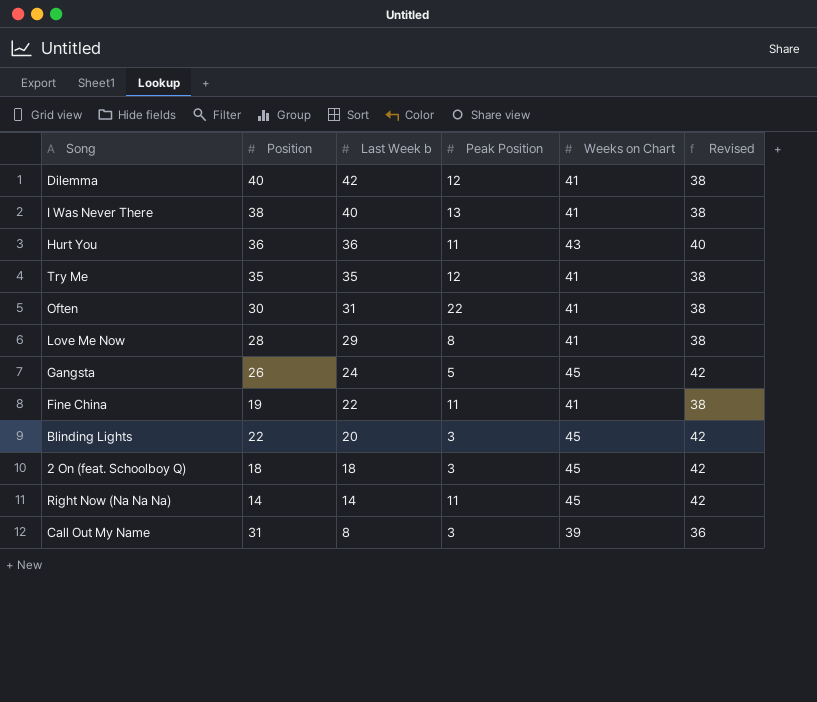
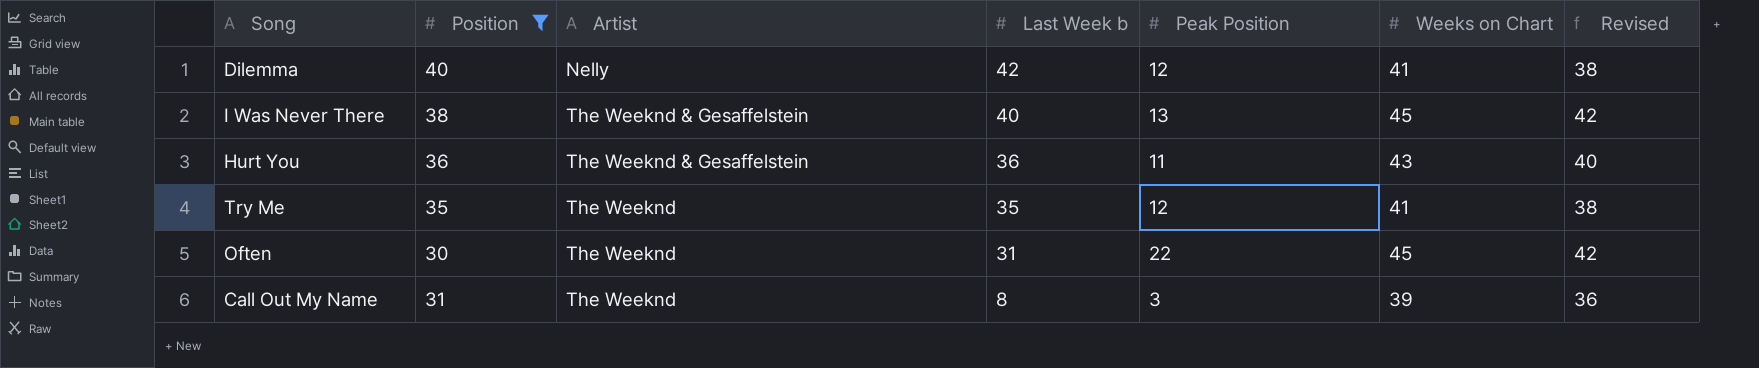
filter: none -> Position >= 30
column Artist | position: none -> 3
I Was Never There | Weeks on Chart: 41 -> 45
I Was Never There | Revised: 38 -> 42
Often | Weeks on Chart: 41 -> 45
Often | Revised: 38 -> 42

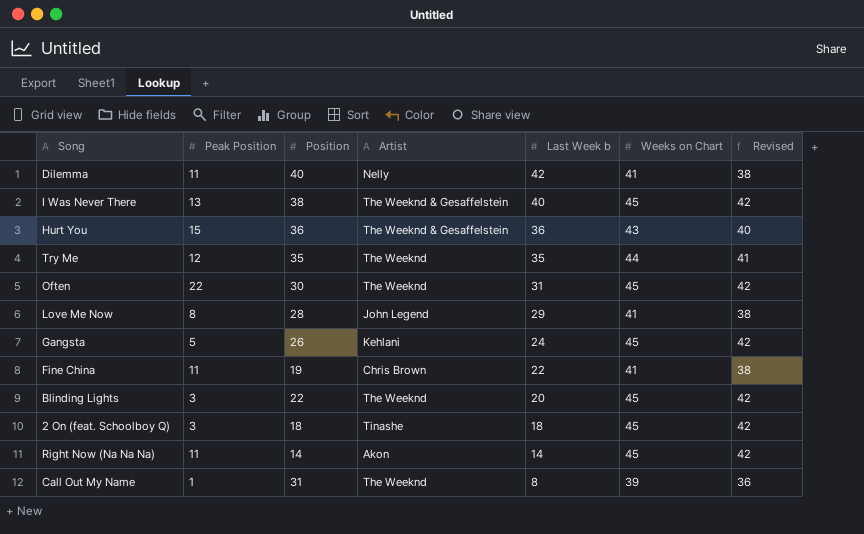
filter: Position >= 30 -> none
column Peak Position | position: 5 -> 2
Dilemma | Peak Position: 12 -> 11
Hurt You | Peak Position: 11 -> 15
Try Me | Weeks on Chart: 41 -> 44
Try Me | Revised: 38 -> 41
Call Out My Name | Peak Position: 3 -> 1

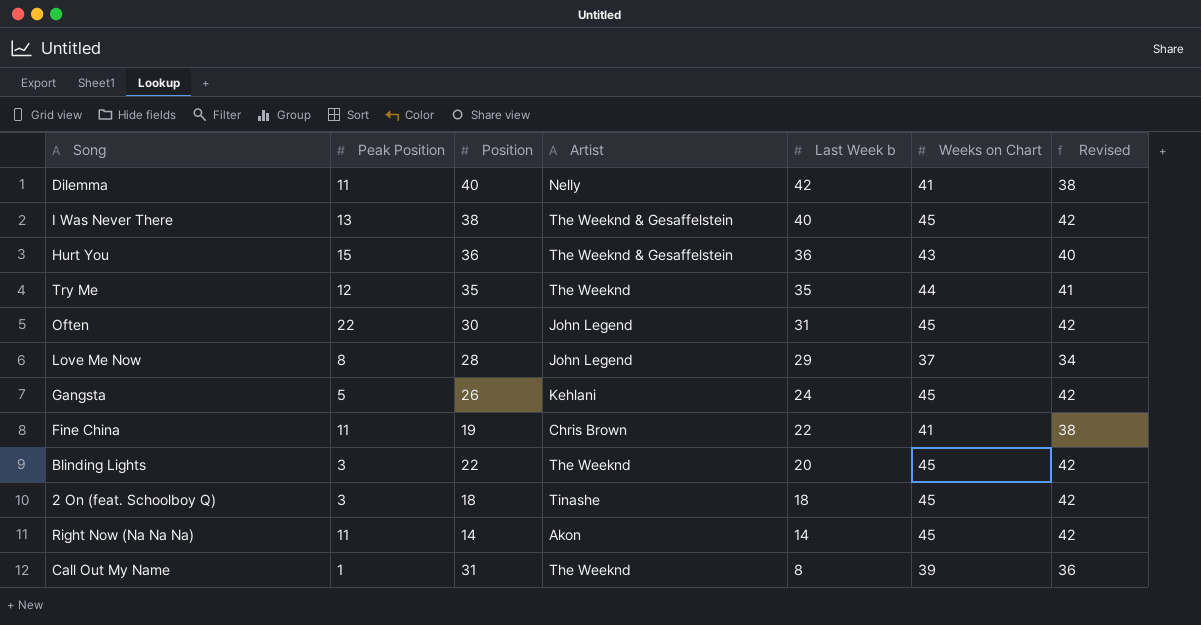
Often | Artist: The Weeknd -> John Legend
Love Me Now | Weeks on Chart: 41 -> 37
Love Me Now | Revised: 38 -> 34

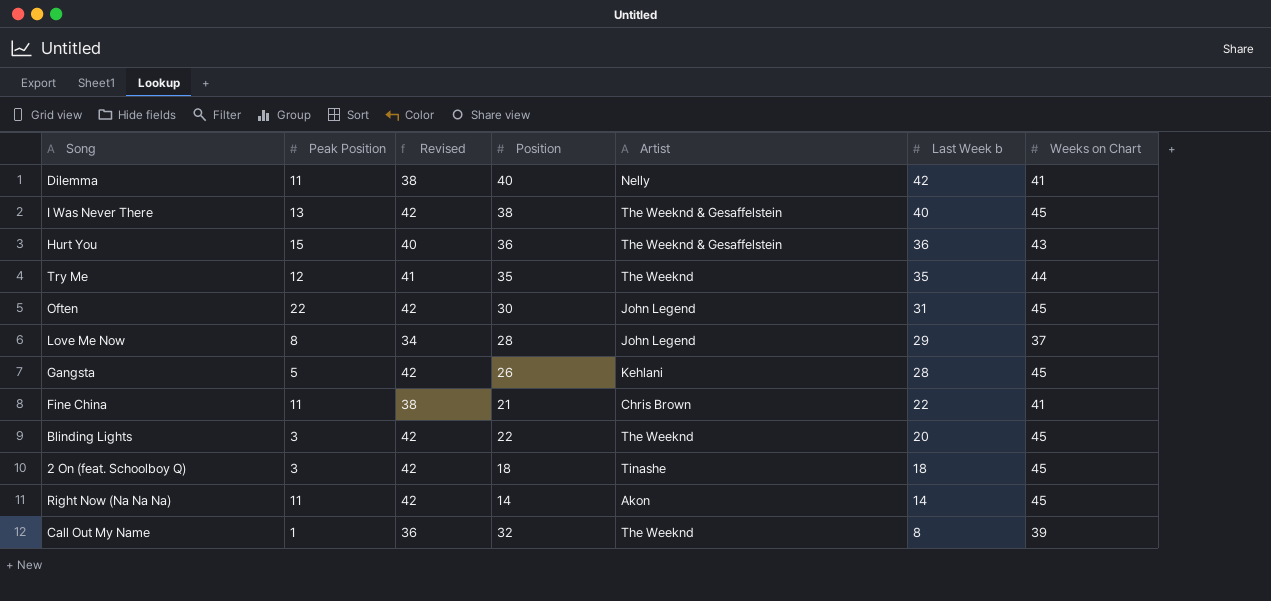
column Revised | position: 7 -> 3
Gangsta | Last Week b: 24 -> 28
Fine China | Position: 19 -> 21
Call Out My Name | Position: 31 -> 32

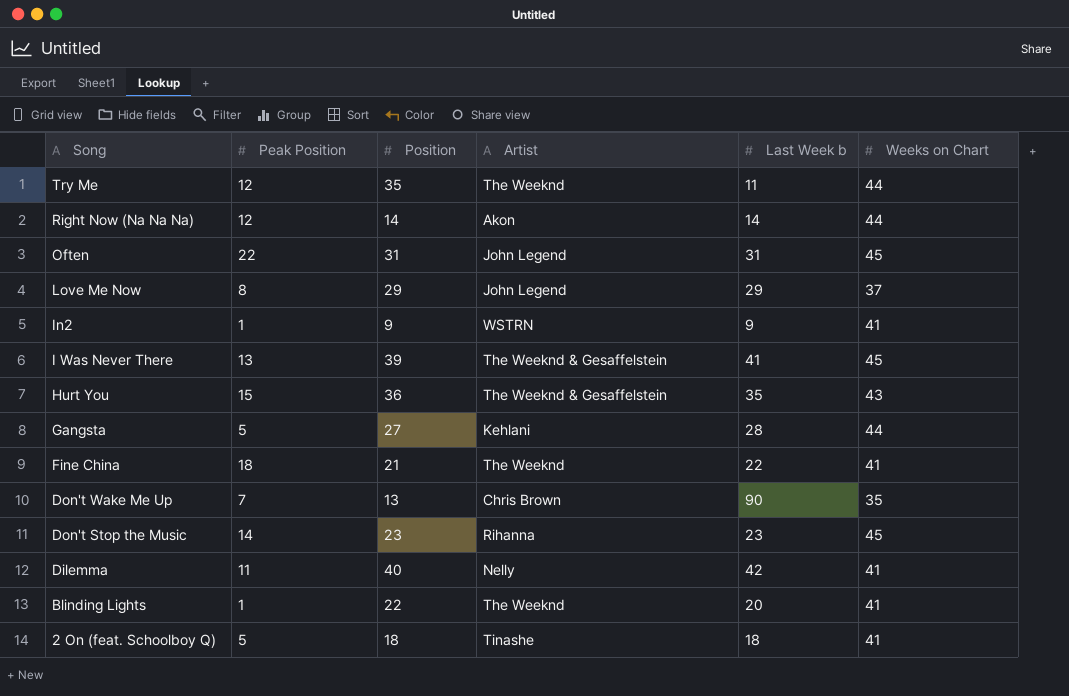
row order: Last Week b descending -> Song descending
column Revised | formula: [Weeks on Chart] - 3 -> none
row Call Out My Name: 1 | 36 | 32 | The Weeknd | 8 | 39 -> none
Try Me | Last Week b: 35 -> 11
Right Now (Na Na Na) | Peak Position: 11 -> 12
Right Now (Na Na Na) | Weeks on Chart: 45 -> 44
Often | Position: 30 -> 31
Love Me Now | Position: 28 -> 29
row In2: none -> 1 | 9 | WSTRN | 9 | 41
I Was Never There | Position: 38 -> 39
I Was Never There | Last Week b: 40 -> 41
Hurt You | Last Week b: 36 -> 35
Gangsta | Position: 26 -> 27
Gangsta | Weeks on Chart: 45 -> 44
Fine China | Peak Position: 11 -> 18
Fine China | Artist: Chris Brown -> The Weeknd
row Don't Wake Me Up: none -> 7 | 13 | Chris Brown | 90 | 35
row Don't Stop the Music: none -> 14 | 23 | Rihanna | 23 | 45
Blinding Lights | Peak Position: 3 -> 1
Blinding Lights | Weeks on Chart: 45 -> 41
2 On (feat. Schoolboy Q) | Peak Position: 3 -> 5
2 On (feat. Schoolboy Q) | Weeks on Chart: 45 -> 41

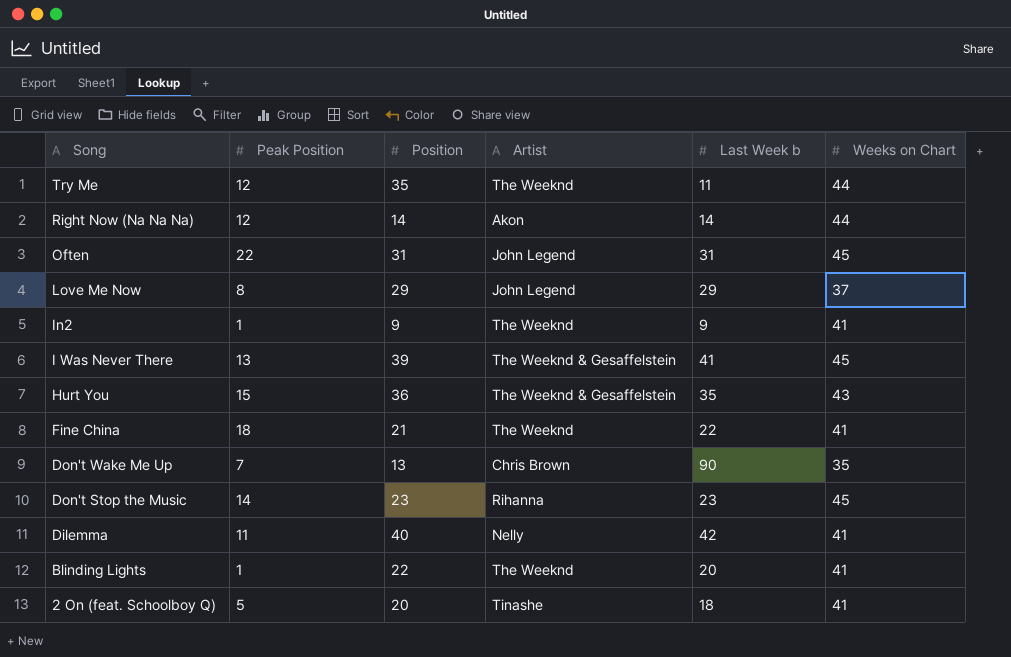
row Gangsta: 5 | 27 | Kehlani | 28 | 44 -> none
In2 | Artist: WSTRN -> The Weeknd
2 On (feat. Schoolboy Q) | Position: 18 -> 20

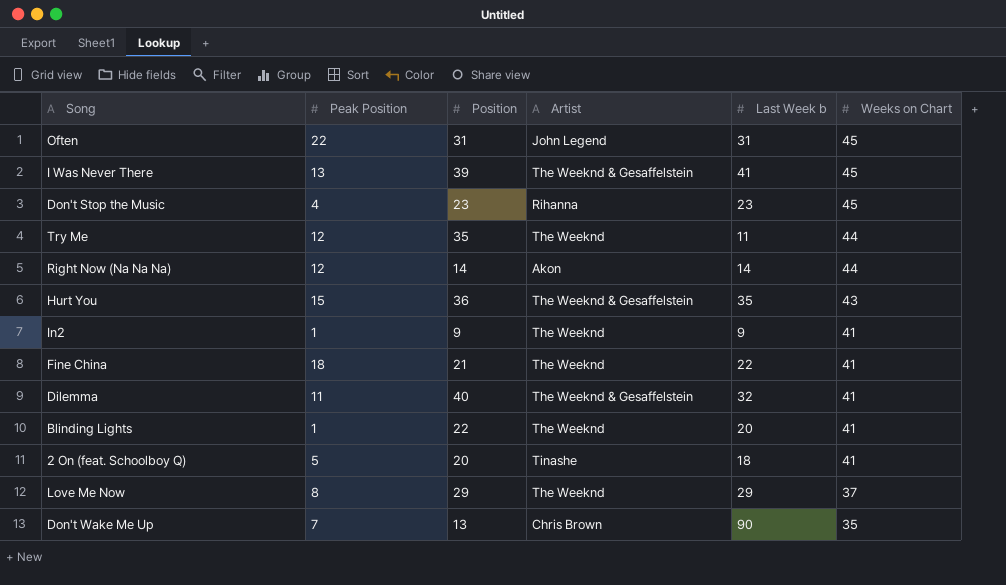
row order: Song descending -> Weeks on Chart descending
Don't Stop the Music | Peak Position: 14 -> 4
Dilemma | Artist: Nelly -> The Weeknd & Gesaffelstein
Dilemma | Last Week b: 42 -> 32
Love Me Now | Artist: John Legend -> The Weeknd

